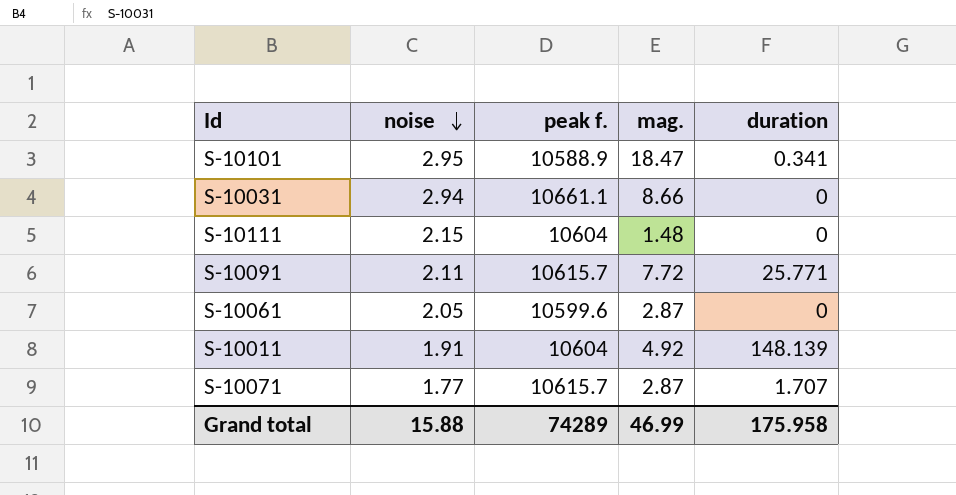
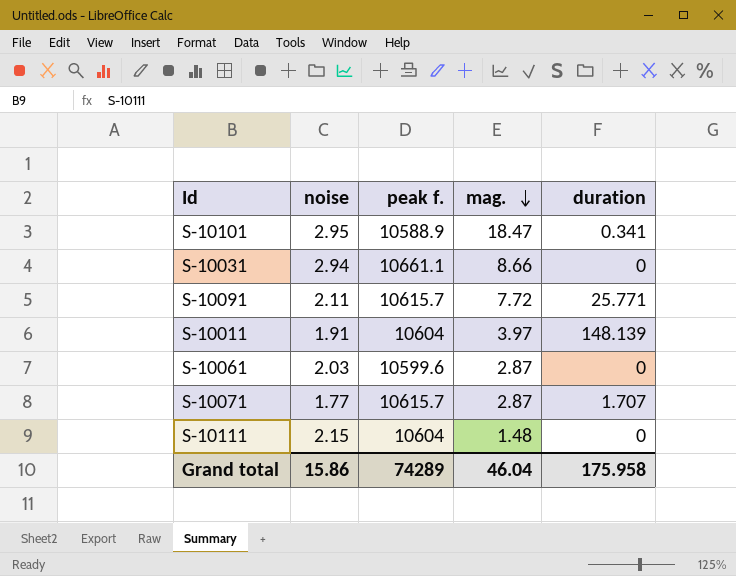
row order: noise descending -> mag. descending
S-10011 | mag.: 4.92 -> 3.97
S-10061 | noise: 2.05 -> 2.03
Grand total | noise: 15.88 -> 15.86
Grand total | mag.: 46.99 -> 46.04

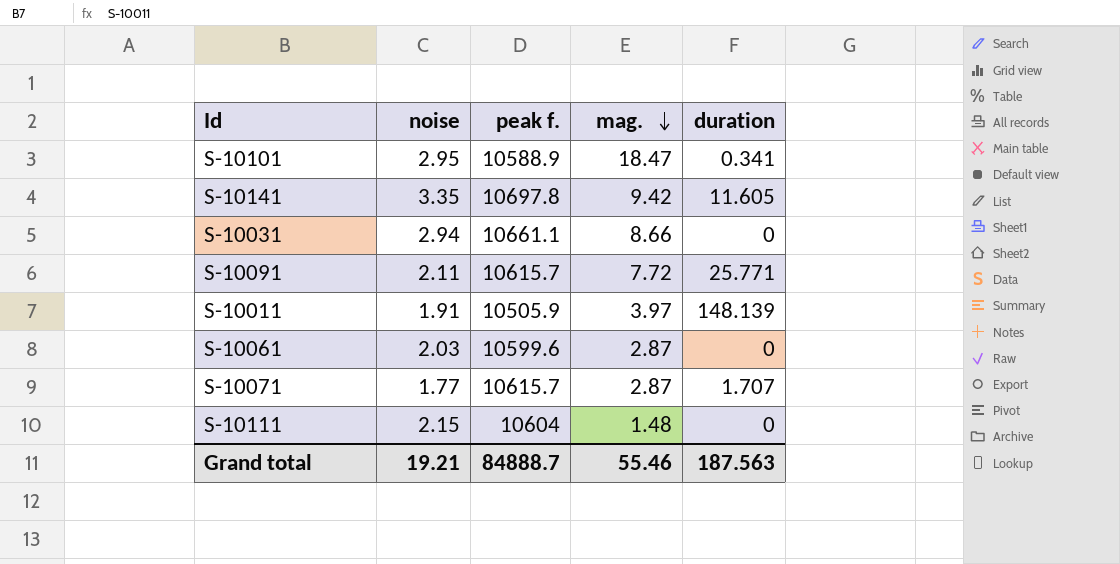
row S-10141: none -> 3.35 | 10697.8 | 9.42 | 11.605
S-10011 | peak f.: 10604 -> 10505.9
Grand total | noise: 15.86 -> 19.21
Grand total | peak f.: 74289 -> 84888.7
Grand total | mag.: 46.04 -> 55.46
Grand total | duration: 175.958 -> 187.563

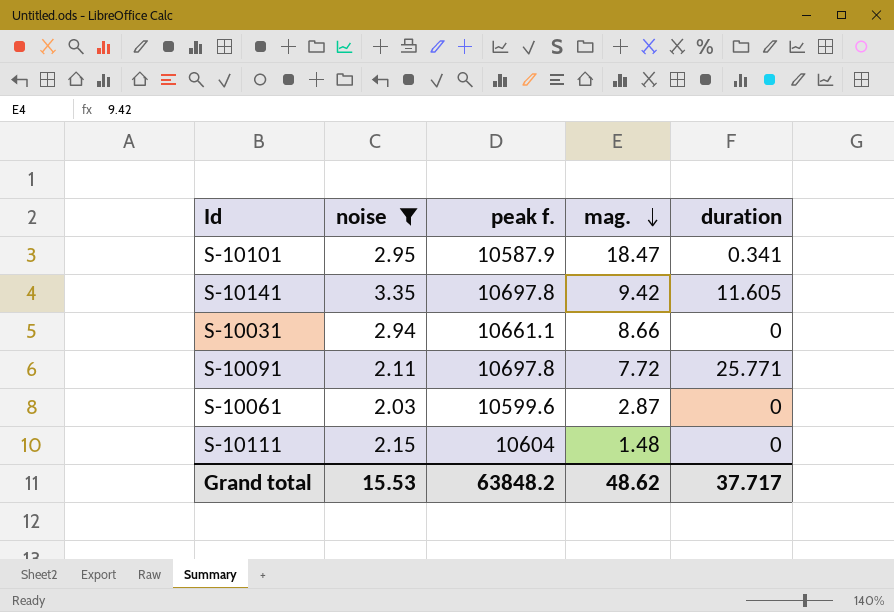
filter: none -> noise >= 2.03
S-10101 | peak f.: 10588.9 -> 10587.9
S-10091 | peak f.: 10615.7 -> 10697.8
Grand total | noise: 19.21 -> 15.53
Grand total | peak f.: 84888.7 -> 63848.2
Grand total | mag.: 55.46 -> 48.62
Grand total | duration: 187.563 -> 37.717

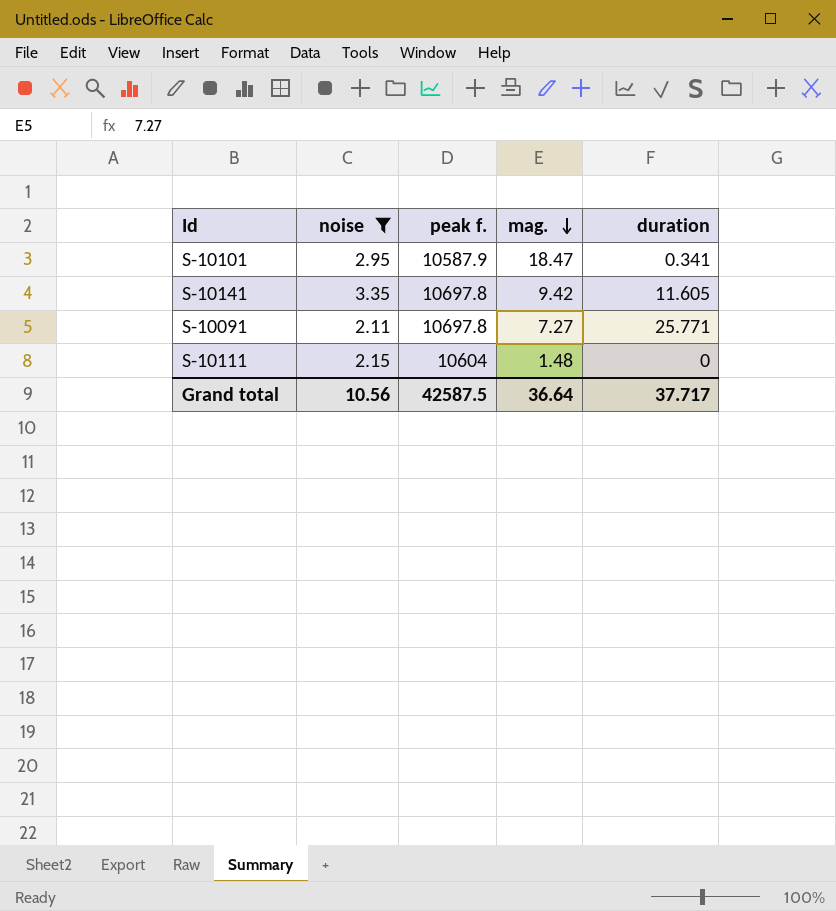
row S-10031: 2.94 | 10661.1 | 8.66 | 0 -> none
row S-10061: 2.03 | 10599.6 | 2.87 | 0 -> none
S-10091 | mag.: 7.72 -> 7.27
Grand total | noise: 15.53 -> 10.56
Grand total | peak f.: 63848.2 -> 42587.5
Grand total | mag.: 48.62 -> 36.64

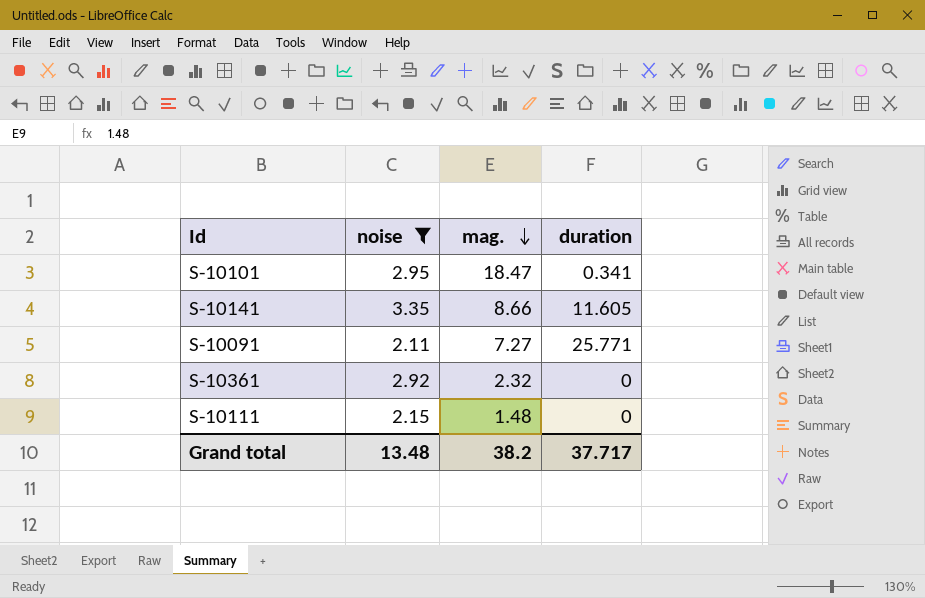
column peak f. | position: 3 -> none
S-10141 | mag.: 9.42 -> 8.66
row S-10361: none -> 2.92 | 2.32 | 0
Grand total | noise: 10.56 -> 13.48
Grand total | mag.: 36.64 -> 38.2

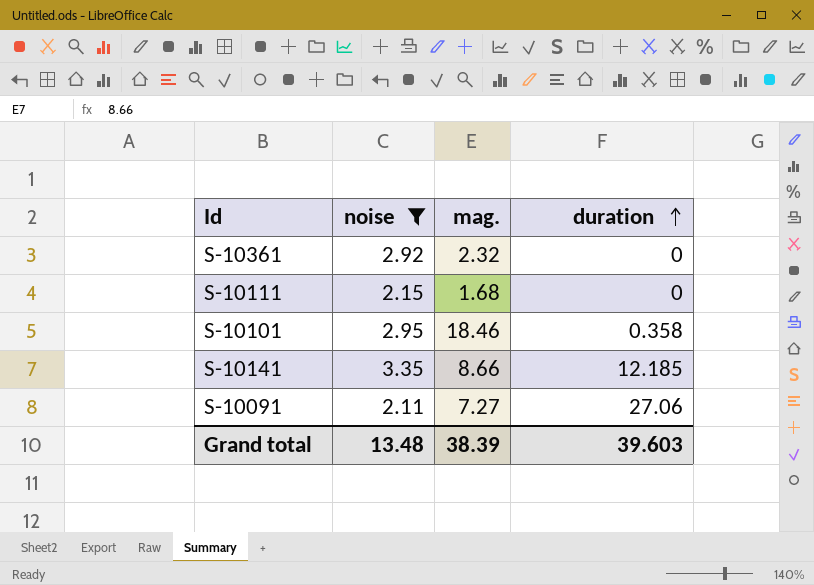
row order: mag. descending -> duration ascending
S-10111 | mag.: 1.48 -> 1.68
S-10101 | mag.: 18.47 -> 18.46
S-10101 | duration: 0.341 -> 0.358
S-10141 | duration: 11.605 -> 12.185
S-10091 | duration: 25.771 -> 27.06
Grand total | mag.: 38.2 -> 38.39
Grand total | duration: 37.717 -> 39.603

